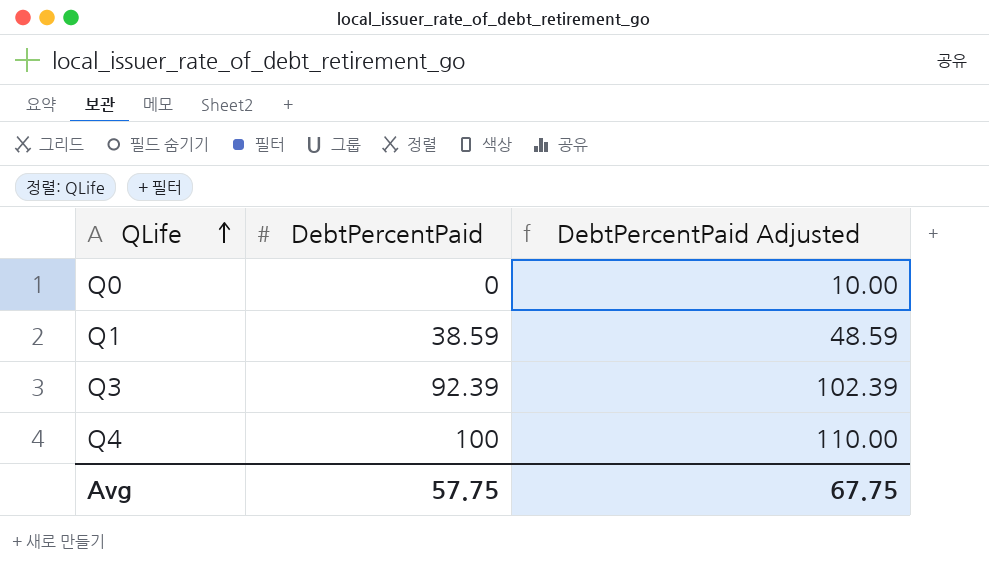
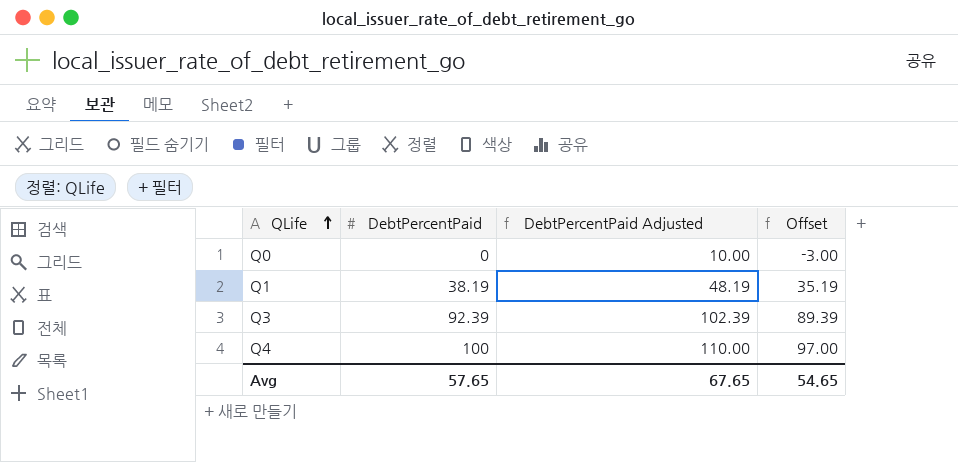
column Offset | formula: none -> [DebtPercentPaid] - 3
Q1 | DebtPercentPaid: 38.59 -> 38.19
Q1 | DebtPercentPaid Adjusted: 48.59 -> 48.19
Avg | DebtPercentPaid: 57.75 -> 57.65
Avg | DebtPercentPaid Adjusted: 67.75 -> 67.65

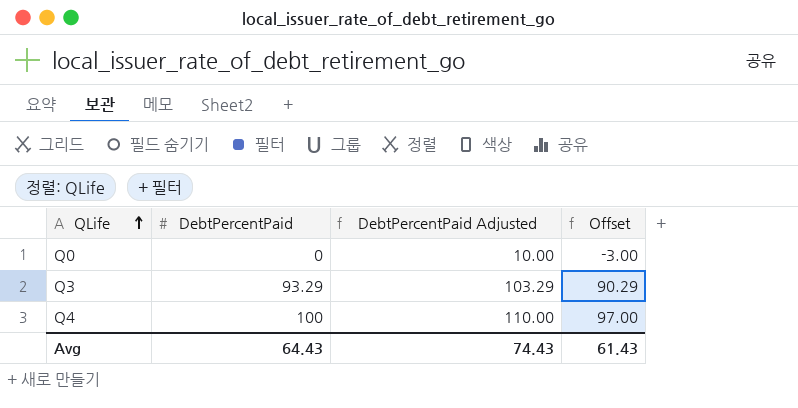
row Q1: 38.19 | 48.19 | 35.19 -> none
Q3 | DebtPercentPaid: 92.39 -> 93.29
Q3 | DebtPercentPaid Adjusted: 102.39 -> 103.29
Q3 | Offset: 89.39 -> 90.29
Avg | DebtPercentPaid: 57.65 -> 64.43
Avg | DebtPercentPaid Adjusted: 67.65 -> 74.43
Avg | Offset: 54.65 -> 61.43

